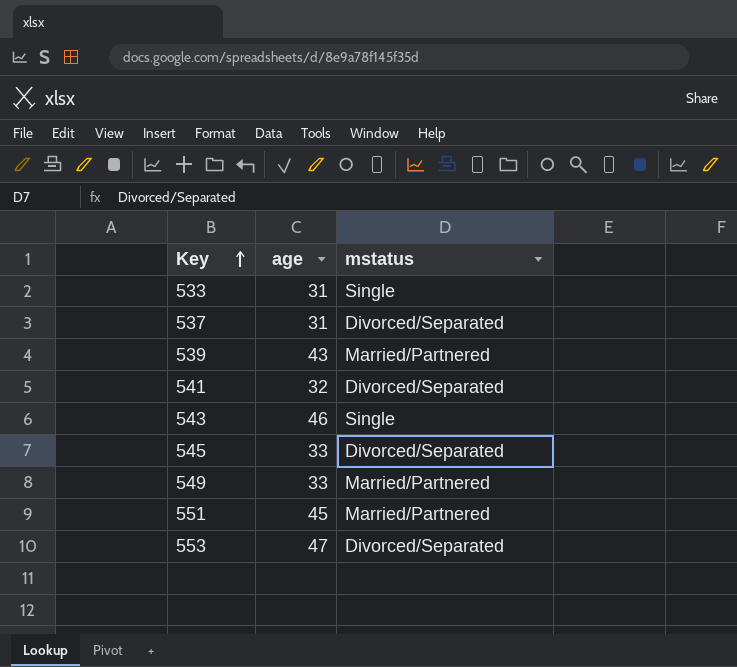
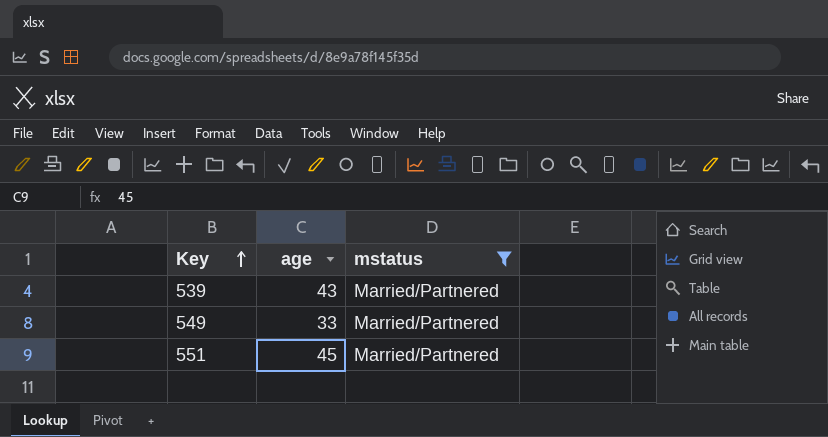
filter: none -> mstatus = Married/Partnered

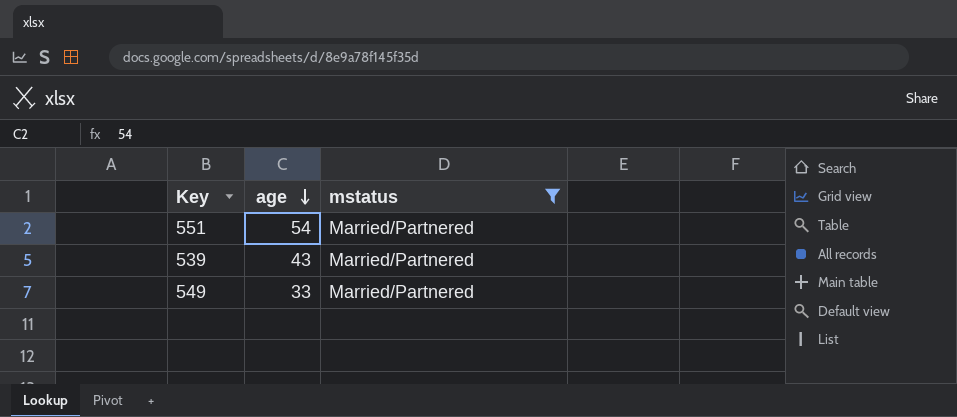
row order: Key ascending -> age descending
551 | age: 45 -> 54

